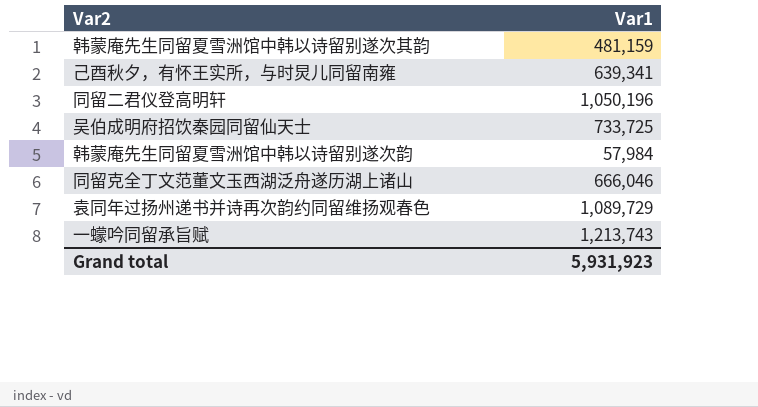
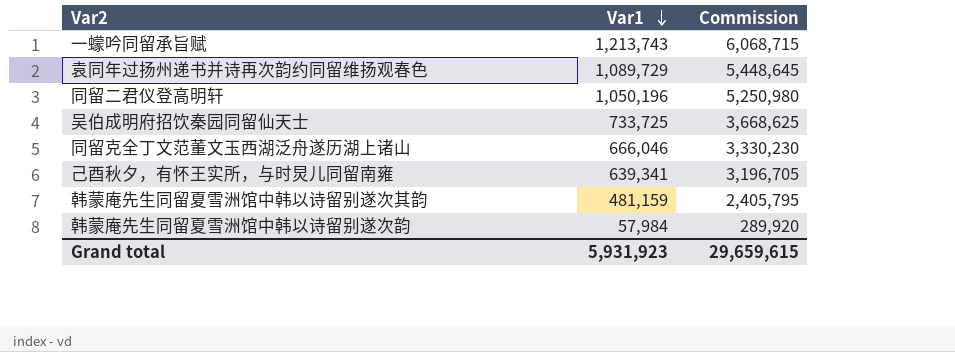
row order: none -> Var1 descending
column Commission | formula: none -> [Var1] * 5

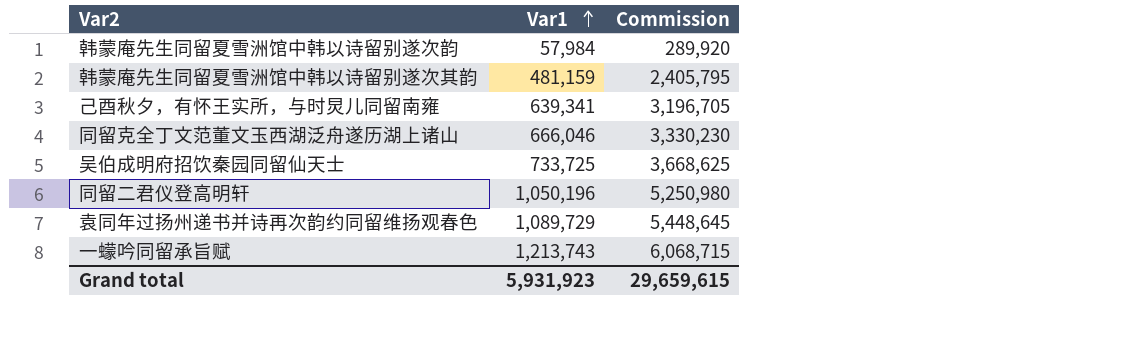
row order: Var1 descending -> Var1 ascending

